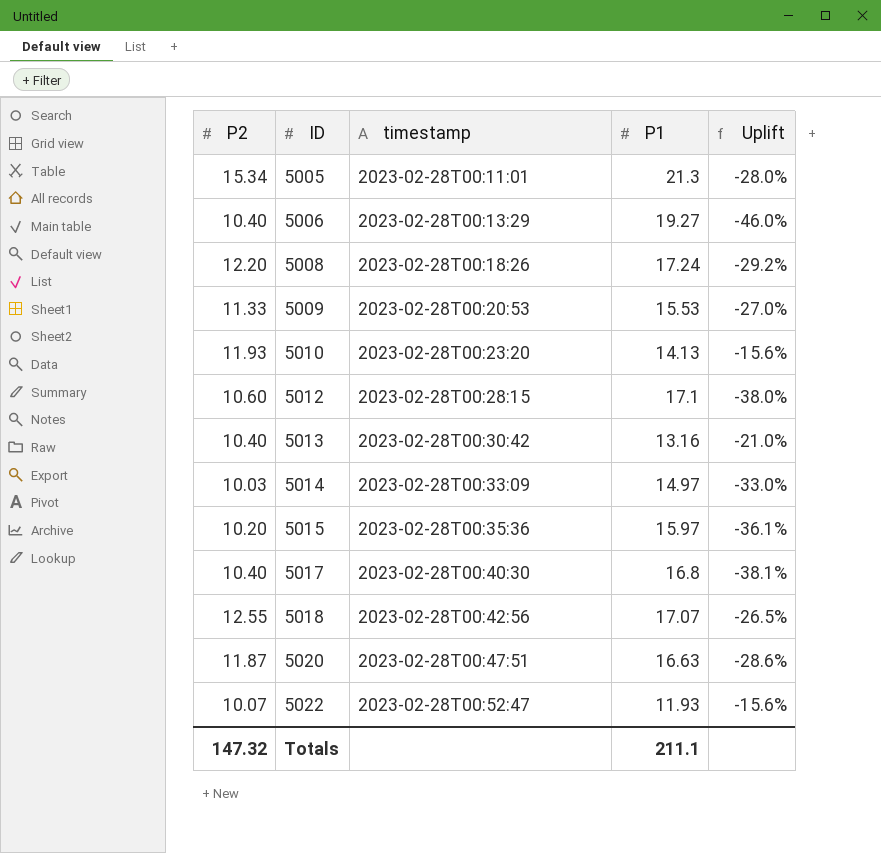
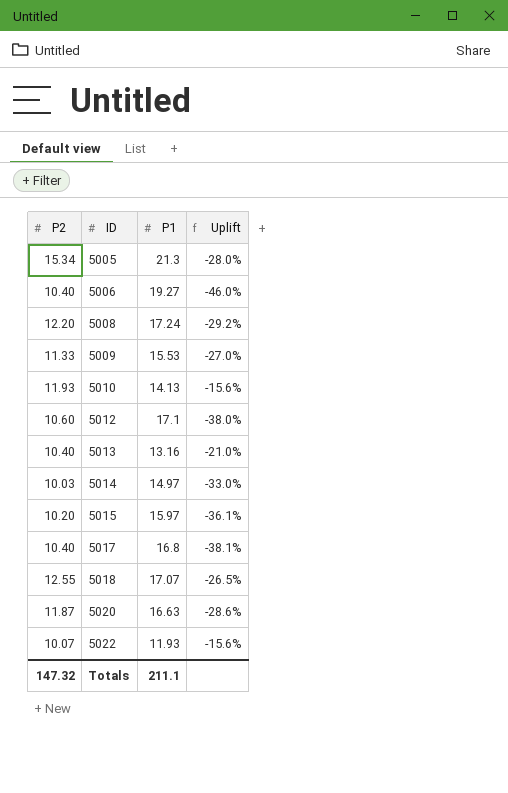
column timestamp | position: 3 -> none

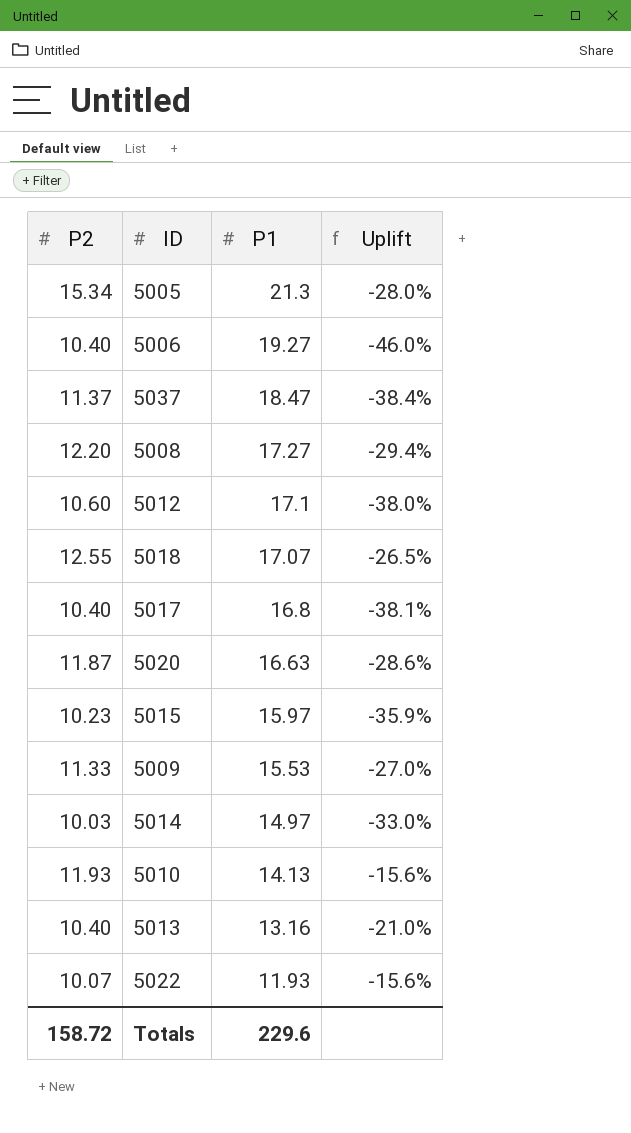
row order: ID ascending -> P1 descending
row 5037: none -> 11.37 | 18.47 | -38.4%
5008 | P1: 17.24 -> 17.27
5008 | Uplift: -29.2% -> -29.4%
5015 | P2: 10.20 -> 10.23
5015 | Uplift: -36.1% -> -35.9%
Totals | P2: 147.32 -> 158.72
Totals | P1: 211.1 -> 229.6

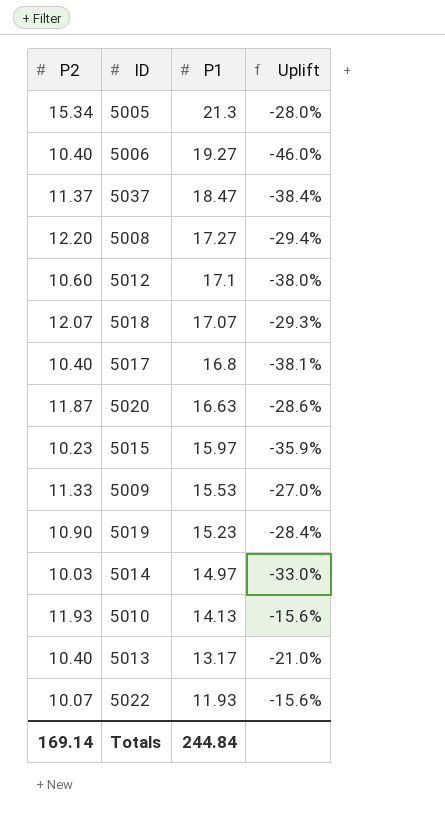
5018 | P2: 12.55 -> 12.07
5018 | Uplift: -26.5% -> -29.3%
row 5019: none -> 10.90 | 15.23 | -28.4%
5013 | P1: 13.16 -> 13.17
Totals | P2: 158.72 -> 169.14
Totals | P1: 229.6 -> 244.84

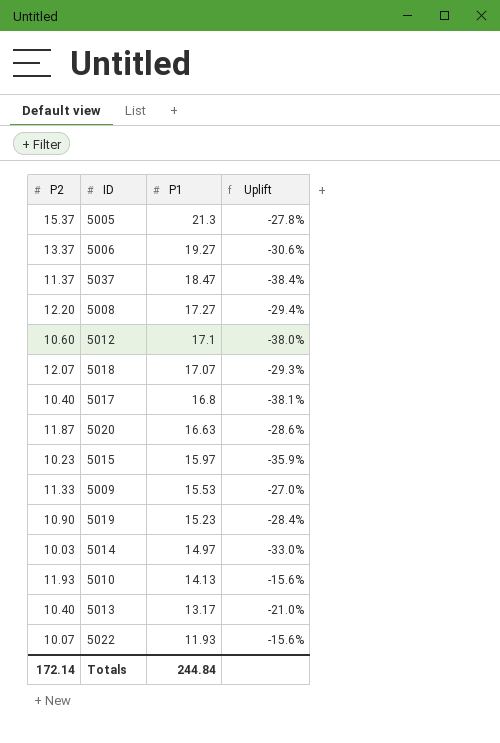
5005 | P2: 15.34 -> 15.37
5005 | Uplift: -28.0% -> -27.8%
5006 | P2: 10.40 -> 13.37
5006 | Uplift: -46.0% -> -30.6%
Totals | P2: 169.14 -> 172.14

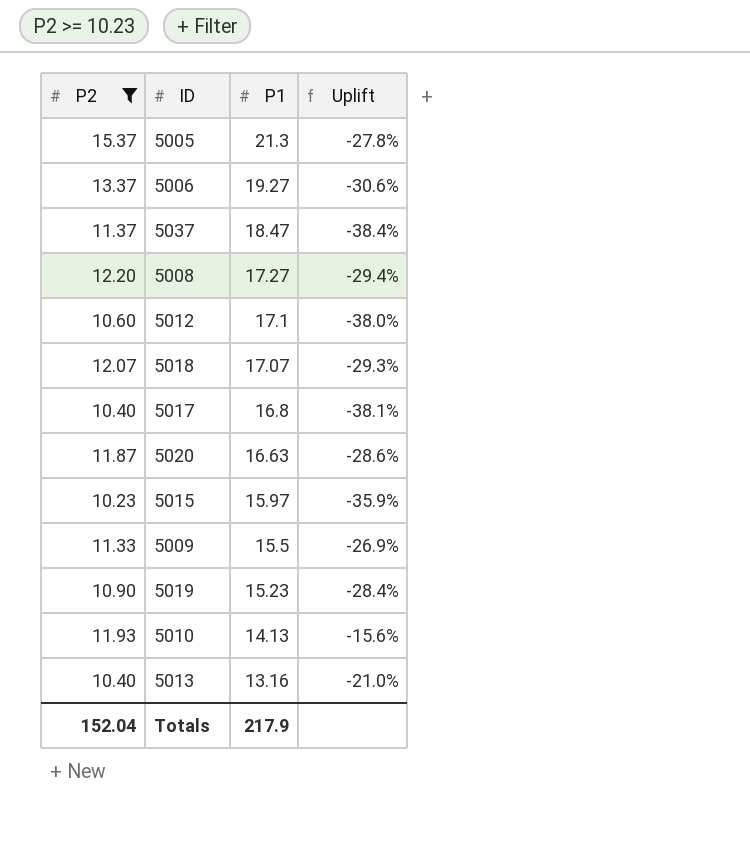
filter: none -> P2 >= 10.23
5009 | P1: 15.53 -> 15.5
5009 | Uplift: -27.0% -> -26.9%
5013 | P1: 13.17 -> 13.16
Totals | P2: 172.14 -> 152.04
Totals | P1: 244.84 -> 217.9

